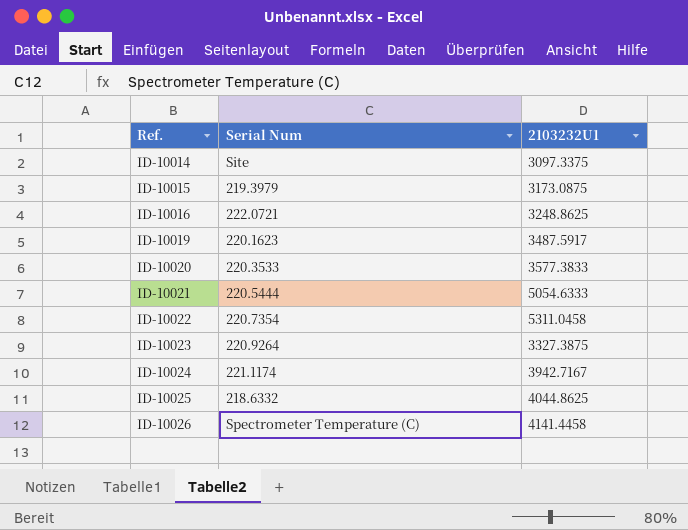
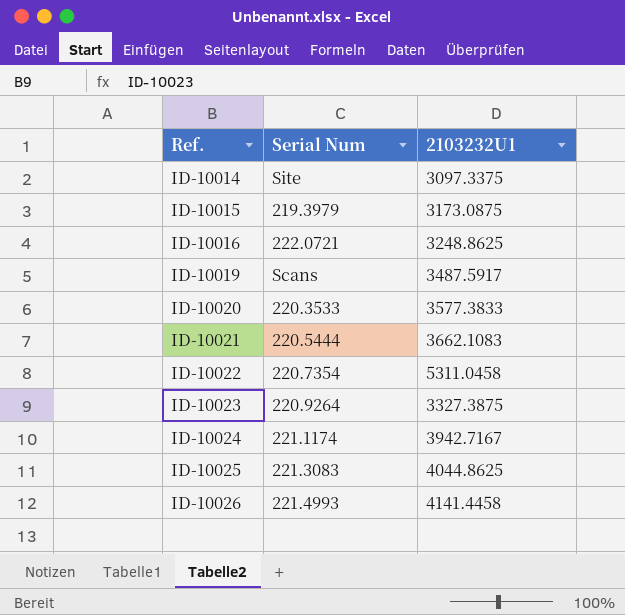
ID-10019 | Serial Num: 220.1623 -> Scans
ID-10021 | 2103232U1: 5054.6333 -> 3662.1083
ID-10025 | Serial Num: 218.6332 -> 221.3083
ID-10026 | Serial Num: Spectrometer Temperature (C) -> 221.4993

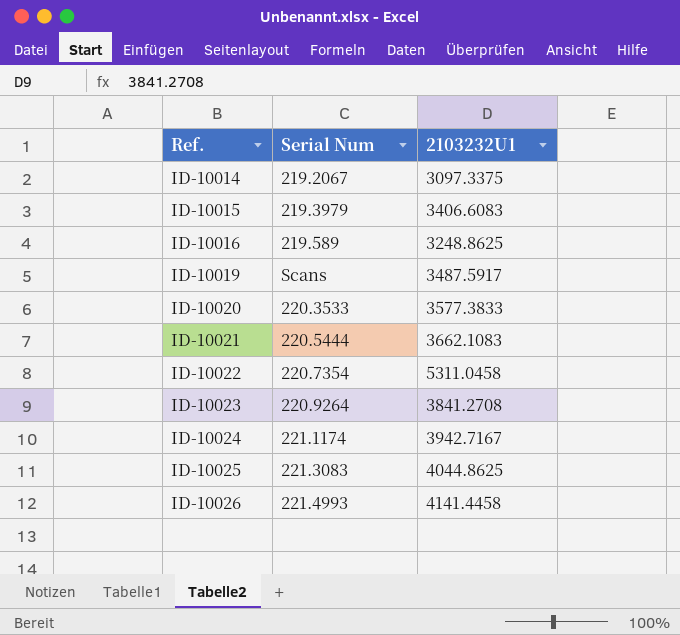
ID-10014 | Serial Num: Site -> 219.2067
ID-10015 | 2103232U1: 3173.0875 -> 3406.6083
ID-10016 | Serial Num: 222.0721 -> 219.589
ID-10023 | 2103232U1: 3327.3875 -> 3841.2708

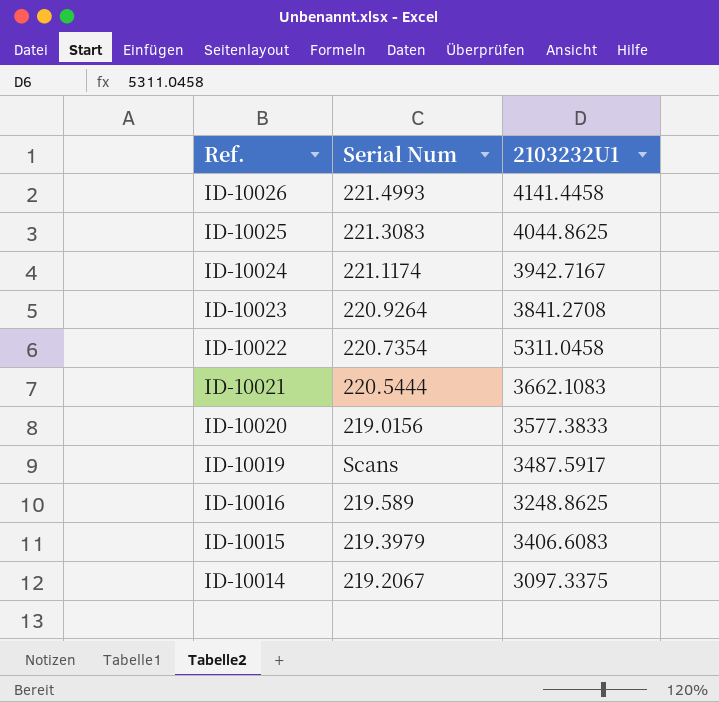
row order: Ref. ascending -> Ref. descending
ID-10020 | Serial Num: 220.3533 -> 219.0156

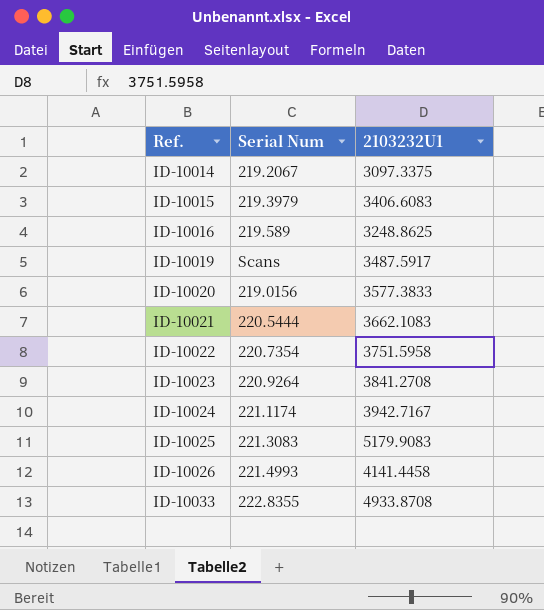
row order: Ref. descending -> Ref. ascending
ID-10022 | 2103232U1: 5311.0458 -> 3751.5958
ID-10025 | 2103232U1: 4044.8625 -> 5179.9083
row ID-10033: none -> 222.8355 | 4933.8708

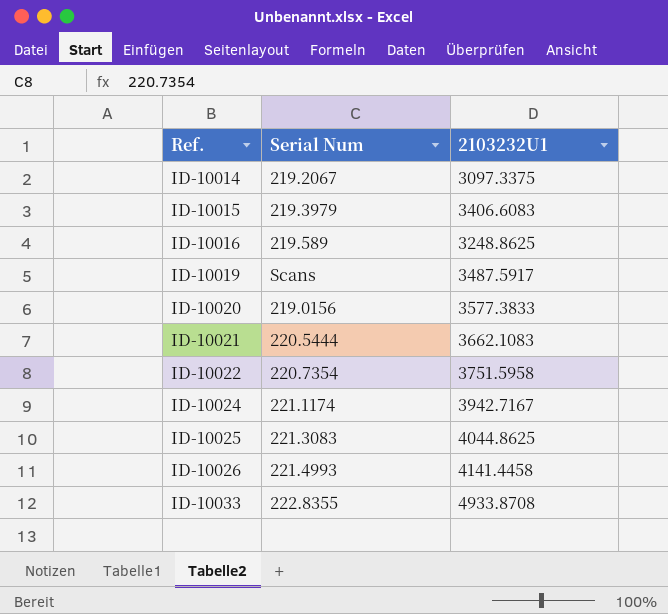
row ID-10023: 220.9264 | 3841.2708 -> none
ID-10025 | 2103232U1: 5179.9083 -> 4044.8625

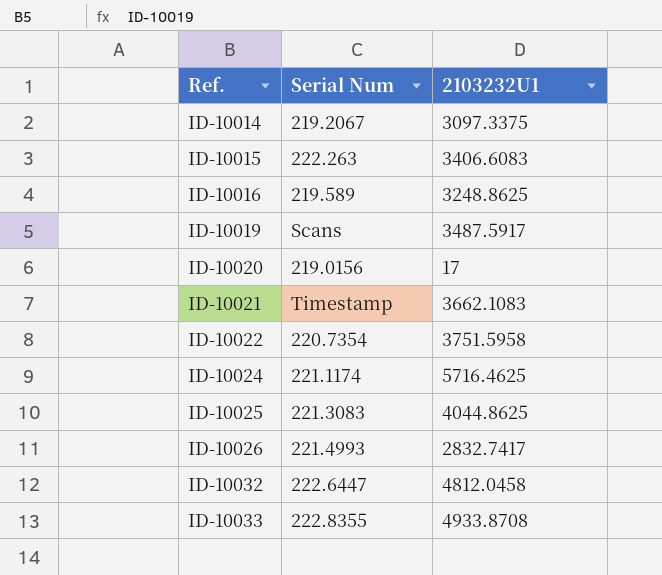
ID-10015 | Serial Num: 219.3979 -> 222.263
ID-10020 | 2103232U1: 3577.3833 -> 17
ID-10021 | Serial Num: 220.5444 -> Timestamp
ID-10024 | 2103232U1: 3942.7167 -> 5716.4625
ID-10026 | 2103232U1: 4141.4458 -> 2832.7417
row ID-10032: none -> 222.6447 | 4812.0458

